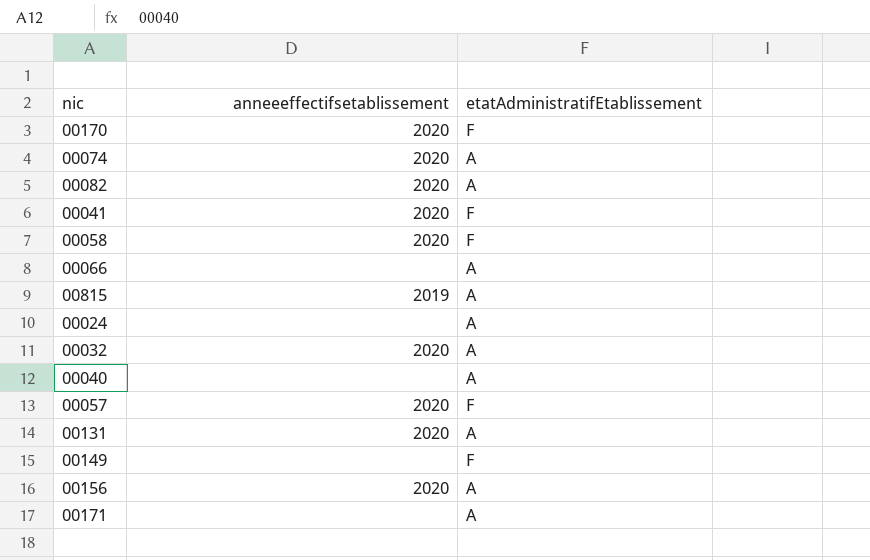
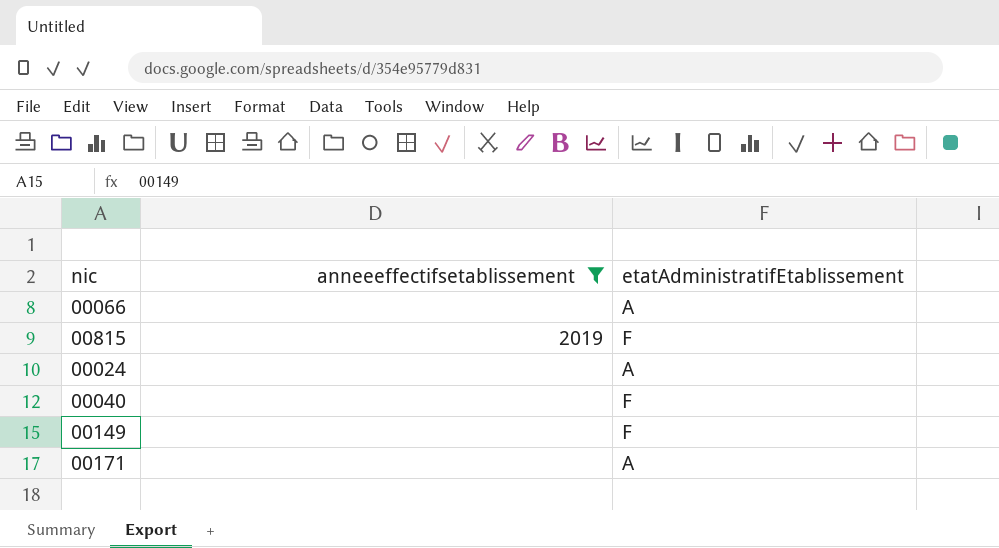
filter: none -> anneeeffectifsetablissement != 2020
00815 | etatAdministratifEtablissement: A -> F
00040 | etatAdministratifEtablissement: A -> F

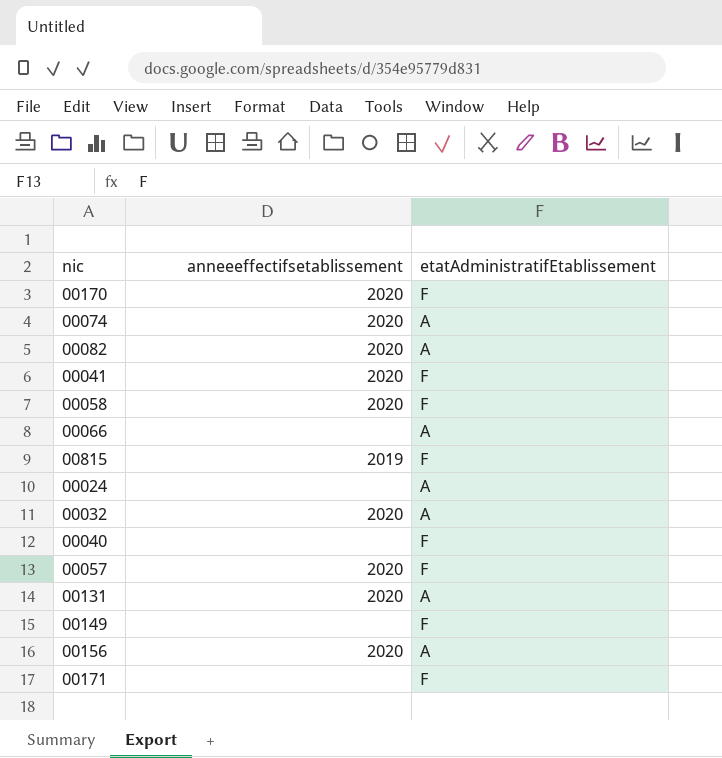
filter: anneeeffectifsetablissement != 2020 -> none
00171 | etatAdministratifEtablissement: A -> F

